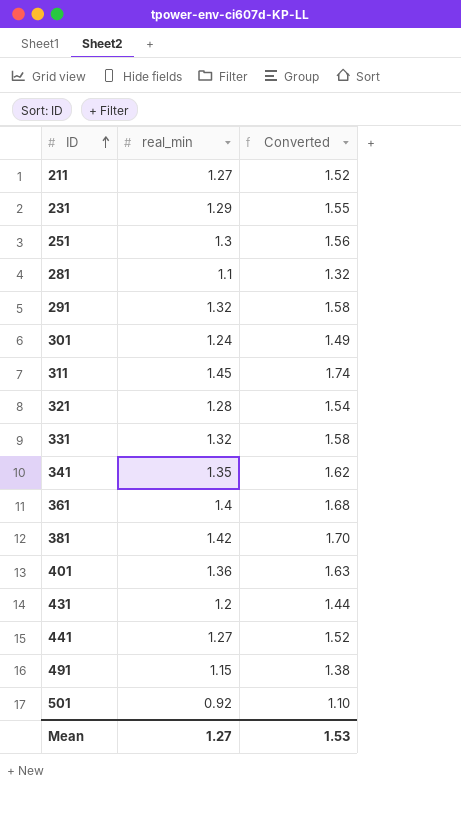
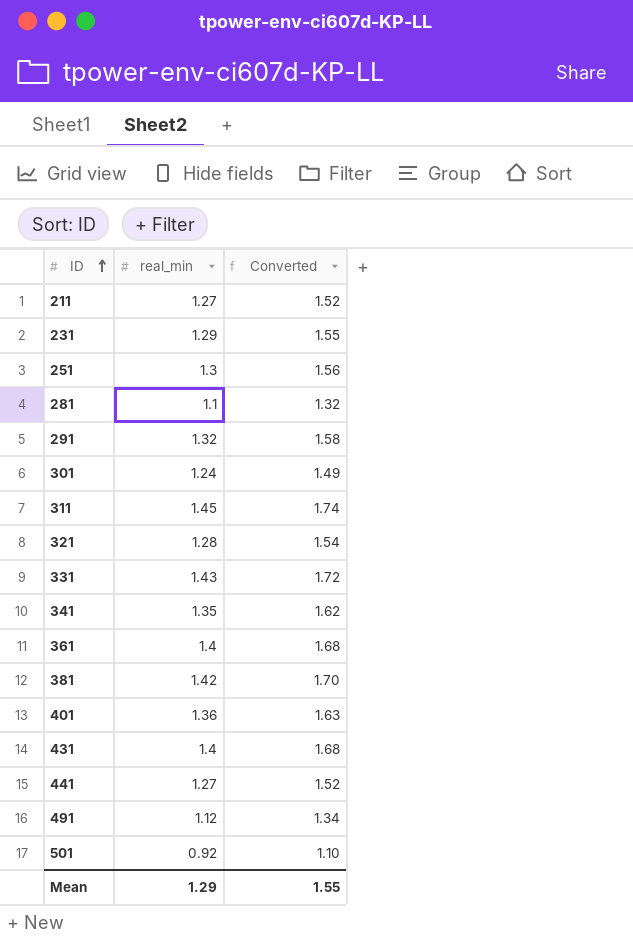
331 | real_min: 1.32 -> 1.43
331 | Converted: 1.58 -> 1.72
431 | real_min: 1.2 -> 1.4
431 | Converted: 1.44 -> 1.68
491 | real_min: 1.15 -> 1.12
491 | Converted: 1.38 -> 1.34
Mean | real_min: 1.27 -> 1.29
Mean | Converted: 1.53 -> 1.55

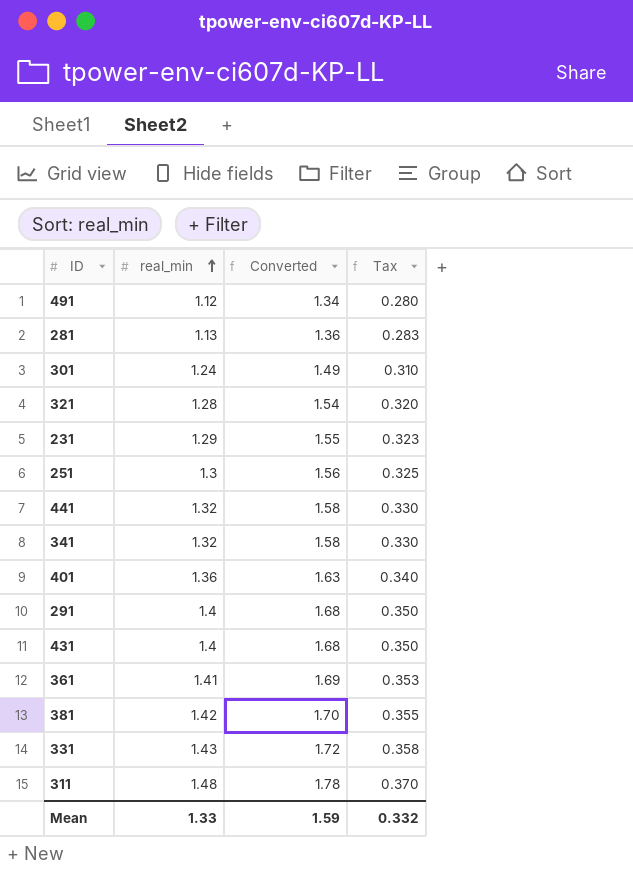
row order: ID ascending -> real_min ascending
column Tax | formula: none -> [real_min] * 0.25
row 211: 1.27 | 1.52 -> none
row 501: 0.92 | 1.10 -> none
281 | real_min: 1.1 -> 1.13
281 | Converted: 1.32 -> 1.36
441 | real_min: 1.27 -> 1.32
441 | Converted: 1.52 -> 1.58
341 | real_min: 1.35 -> 1.32
341 | Converted: 1.62 -> 1.58
291 | real_min: 1.32 -> 1.4
291 | Converted: 1.58 -> 1.68
361 | real_min: 1.4 -> 1.41
361 | Converted: 1.68 -> 1.69
311 | real_min: 1.45 -> 1.48
311 | Converted: 1.74 -> 1.78
Mean | real_min: 1.29 -> 1.33
Mean | Converted: 1.55 -> 1.59

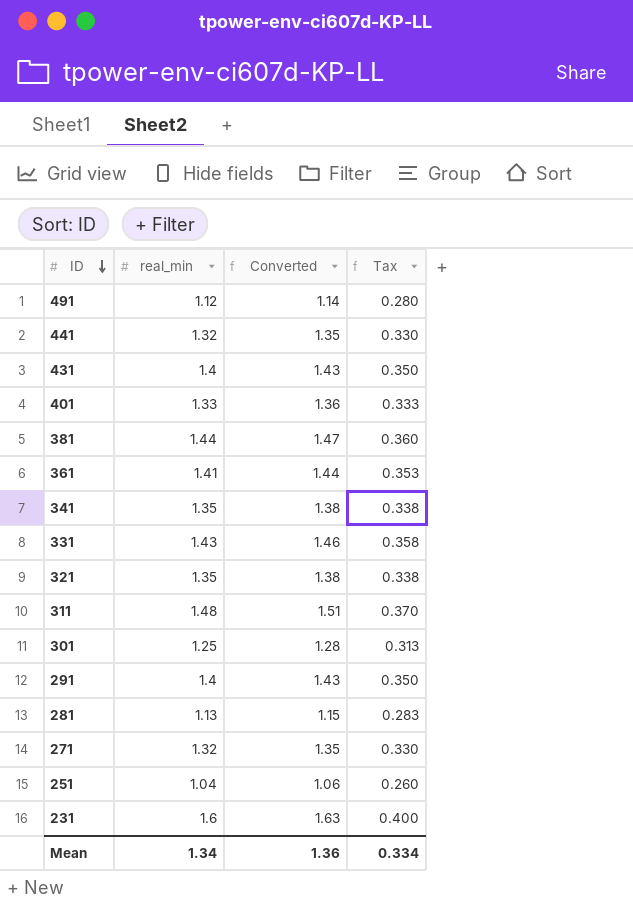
row order: real_min ascending -> ID descending
column Converted | formula: [real_min] * 1.2 -> [real_min] * 1.02
401 | real_min: 1.36 -> 1.33
401 | Tax: 0.340 -> 0.333
381 | real_min: 1.42 -> 1.44
381 | Tax: 0.355 -> 0.360
341 | real_min: 1.32 -> 1.35
341 | Tax: 0.330 -> 0.338
321 | real_min: 1.28 -> 1.35
321 | Tax: 0.320 -> 0.338
301 | real_min: 1.24 -> 1.25
301 | Tax: 0.310 -> 0.313
row 271: none -> 1.32 | 1.35 | 0.330
251 | real_min: 1.3 -> 1.04
251 | Tax: 0.325 -> 0.260
231 | real_min: 1.29 -> 1.6
231 | Tax: 0.323 -> 0.400
Mean | real_min: 1.33 -> 1.34
Mean | Converted: 1.59 -> 1.36
Mean | Tax: 0.332 -> 0.334

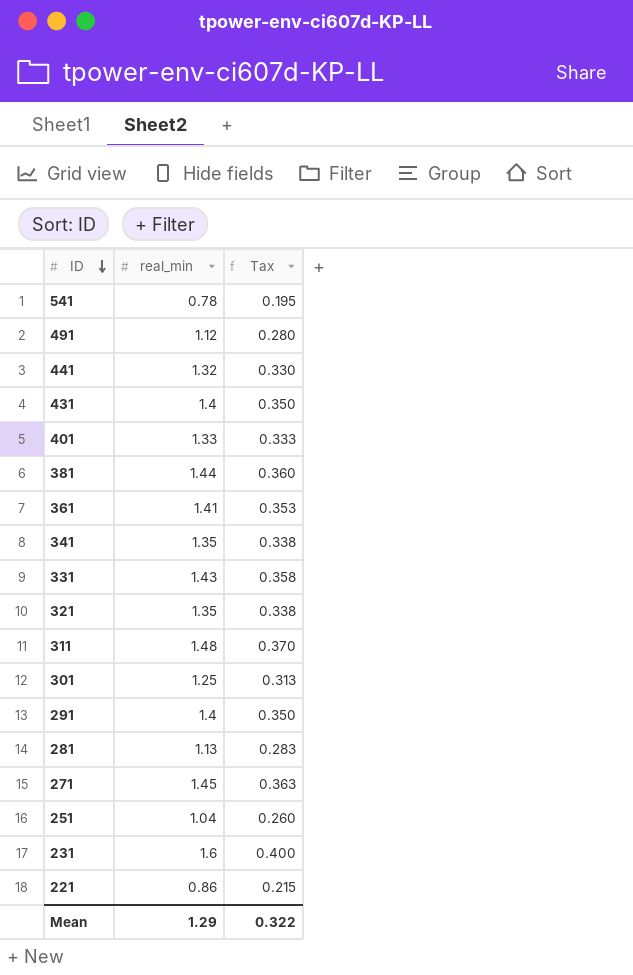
column Converted | formula: [real_min] * 1.02 -> none
row 541: none -> 0.78 | 0.195
271 | real_min: 1.32 -> 1.45
271 | Tax: 0.330 -> 0.363
row 221: none -> 0.86 | 0.215
Mean | real_min: 1.34 -> 1.29
Mean | Tax: 0.334 -> 0.322

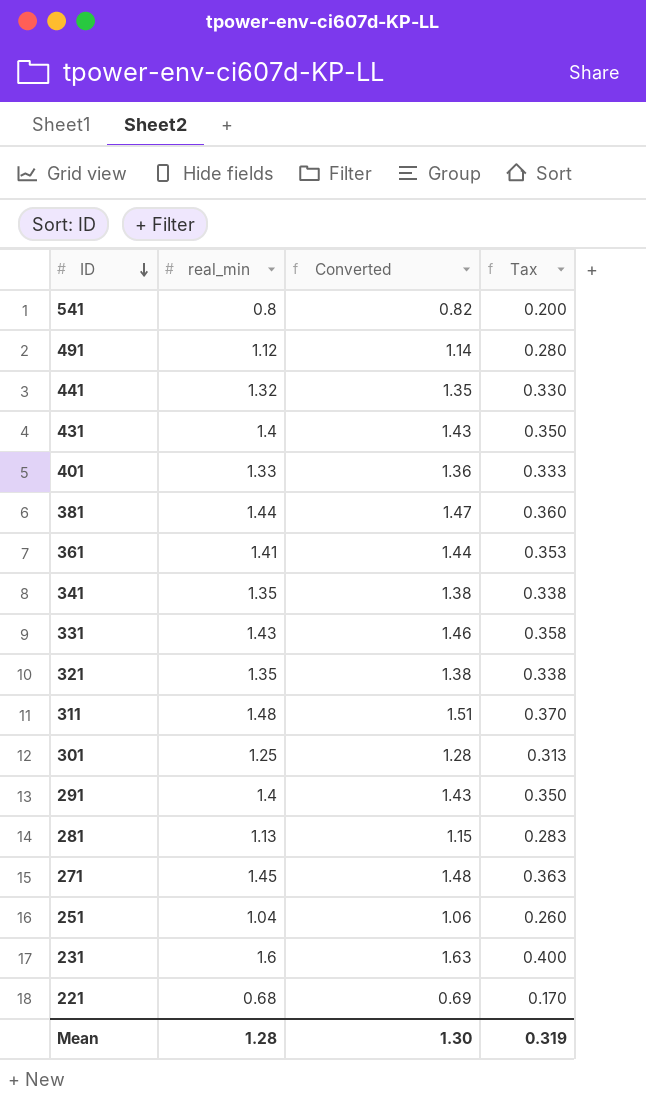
column Converted | formula: none -> [real_min] * 1.02
541 | real_min: 0.78 -> 0.8
541 | Tax: 0.195 -> 0.200
221 | real_min: 0.86 -> 0.68
221 | Tax: 0.215 -> 0.170
Mean | real_min: 1.29 -> 1.28
Mean | Tax: 0.322 -> 0.319

